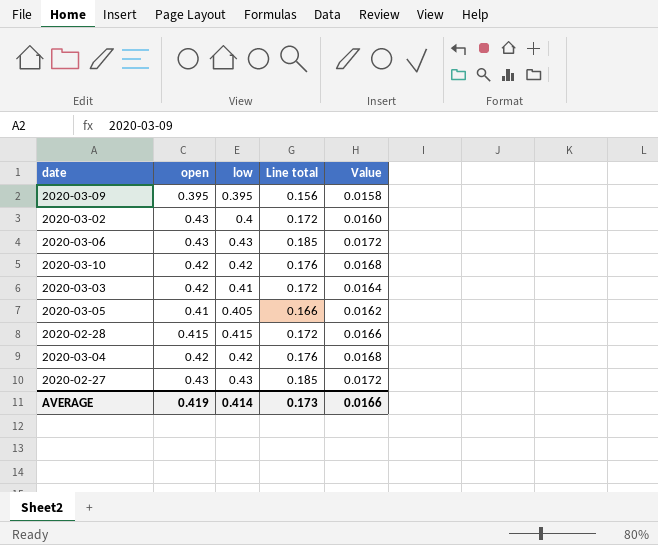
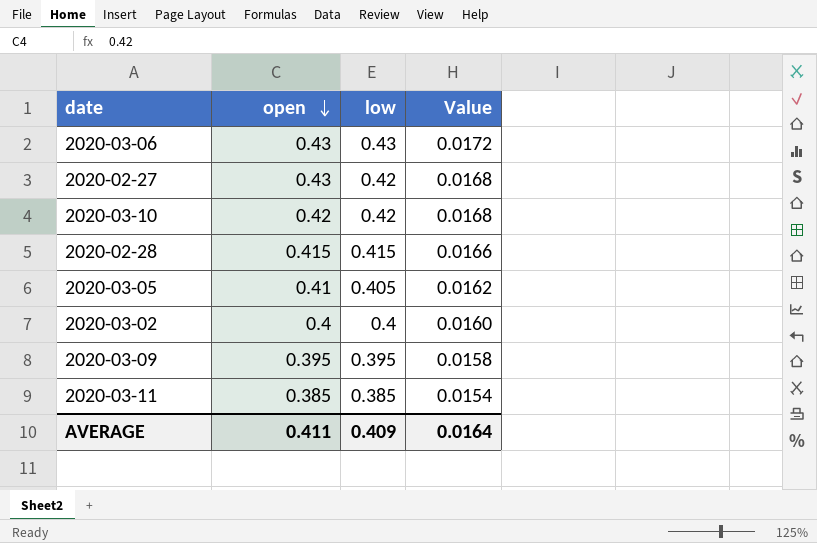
row order: none -> open descending
column Line total | formula: [open] * [low] -> none
row 2020-03-03: 0.42 | 0.41 | 0.172 | 0.0164 -> none
row 2020-03-04: 0.42 | 0.42 | 0.176 | 0.0168 -> none
2020-02-27 | low: 0.43 -> 0.42
2020-02-27 | Value: 0.0172 -> 0.0168
2020-03-02 | open: 0.43 -> 0.4
row 2020-03-11: none -> 0.385 | 0.385 | 0.0154
AVERAGE | open: 0.419 -> 0.411
AVERAGE | low: 0.414 -> 0.409
AVERAGE | Value: 0.0166 -> 0.0164

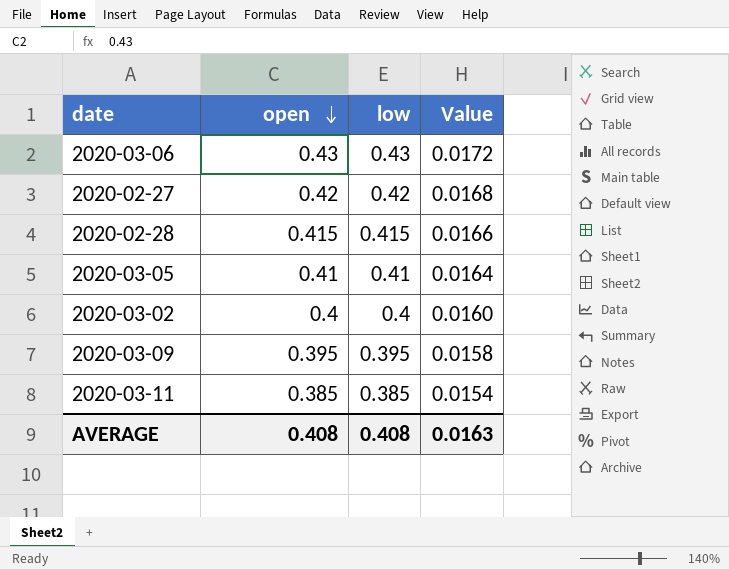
row 2020-03-10: 0.42 | 0.42 | 0.0168 -> none
2020-02-27 | open: 0.43 -> 0.42
2020-03-05 | low: 0.405 -> 0.41
2020-03-05 | Value: 0.0162 -> 0.0164
AVERAGE | open: 0.411 -> 0.408
AVERAGE | low: 0.409 -> 0.408
AVERAGE | Value: 0.0164 -> 0.0163

